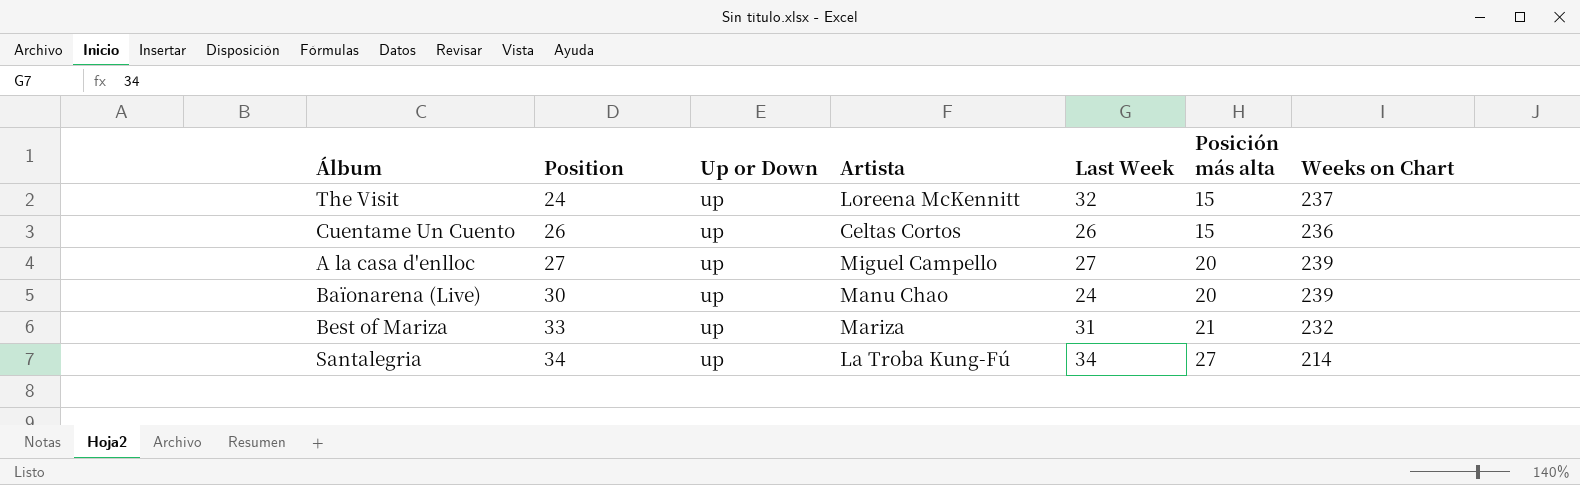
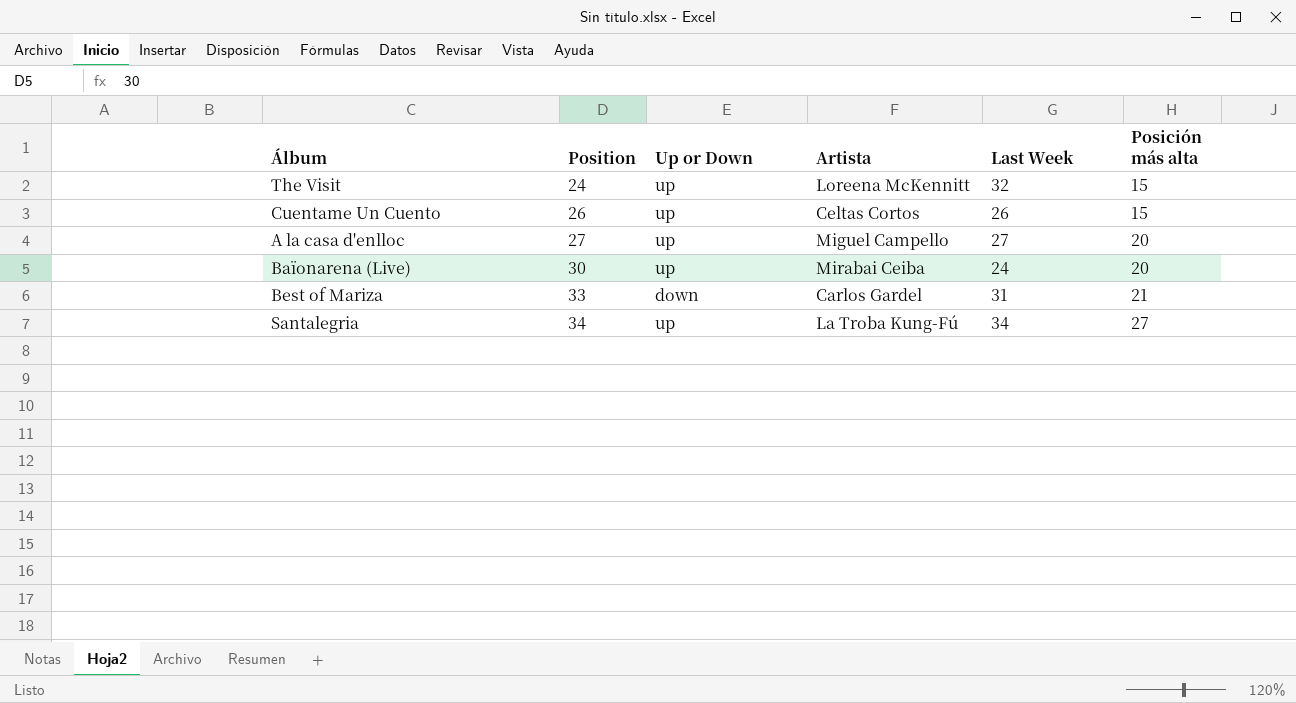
column Weeks on Chart | position: 7 -> none
Baïonarena (Live) | Artista: Manu Chao -> Mirabai Ceiba
Best of Mariza | Up or Down: up -> down
Best of Mariza | Artista: Mariza -> Carlos Gardel

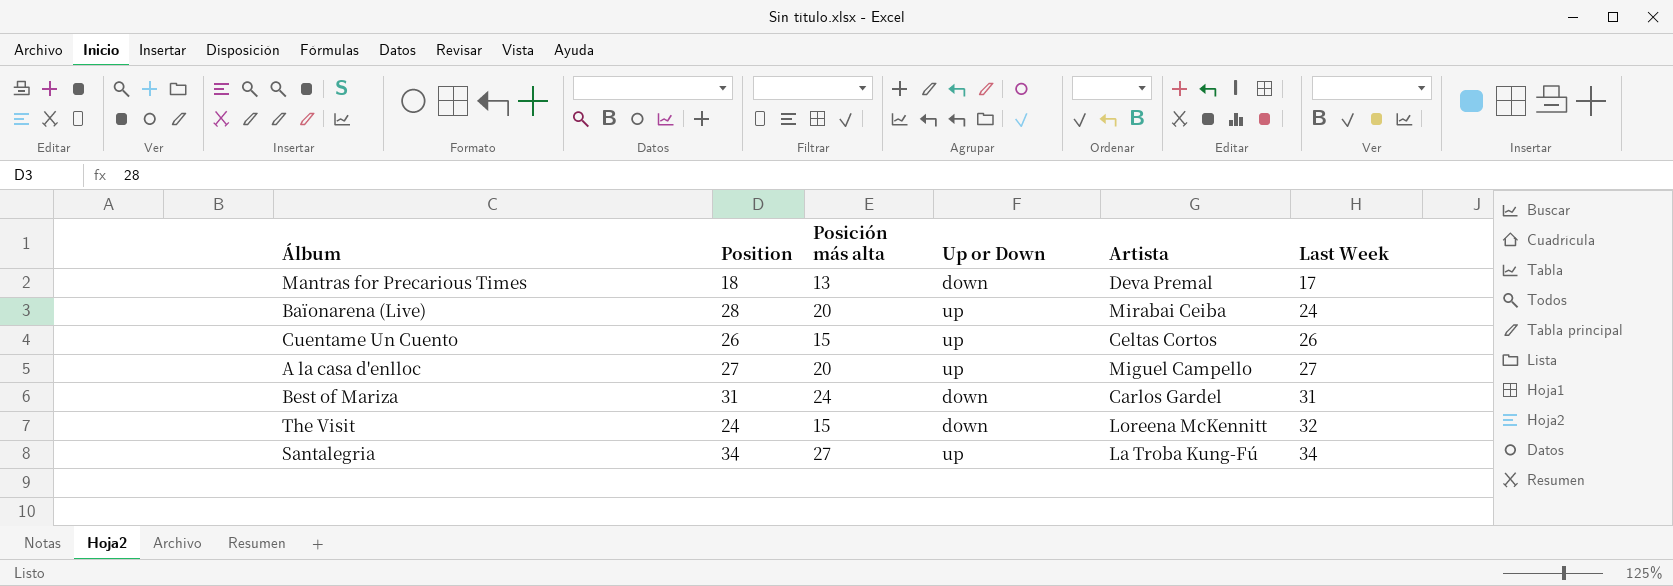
row order: Position ascending -> Last Week ascending
column Posición más alta | position: 6 -> 3
row Mantras for Precarious Times: none -> 18 | 13 | down | Deva Premal | 17
Baïonarena (Live) | Position: 30 -> 28
Best of Mariza | Position: 33 -> 31
Best of Mariza | Posición más alta: 21 -> 24
The Visit | Up or Down: up -> down

